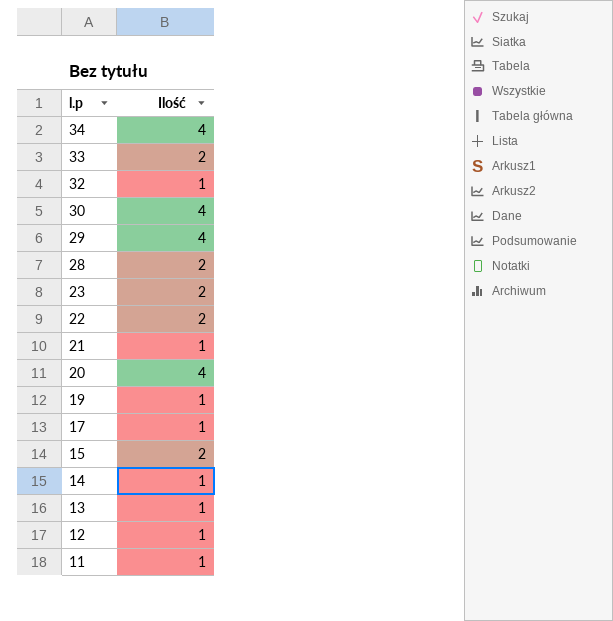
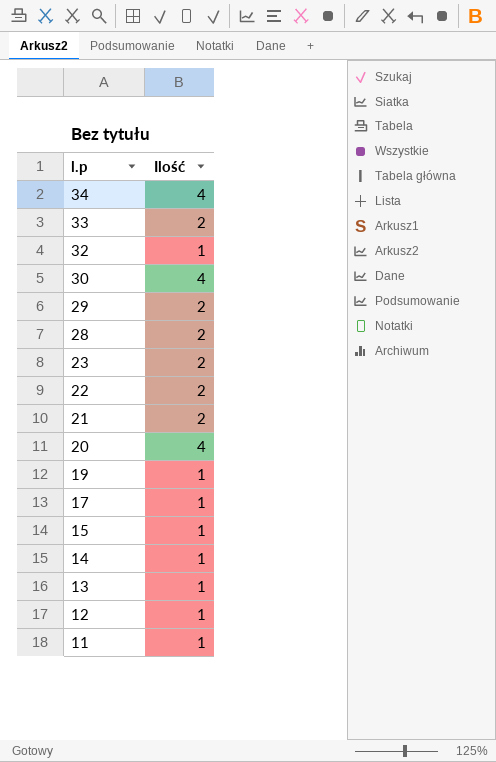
29 | Ilość: 4 -> 2
21 | Ilość: 1 -> 2
15 | Ilość: 2 -> 1

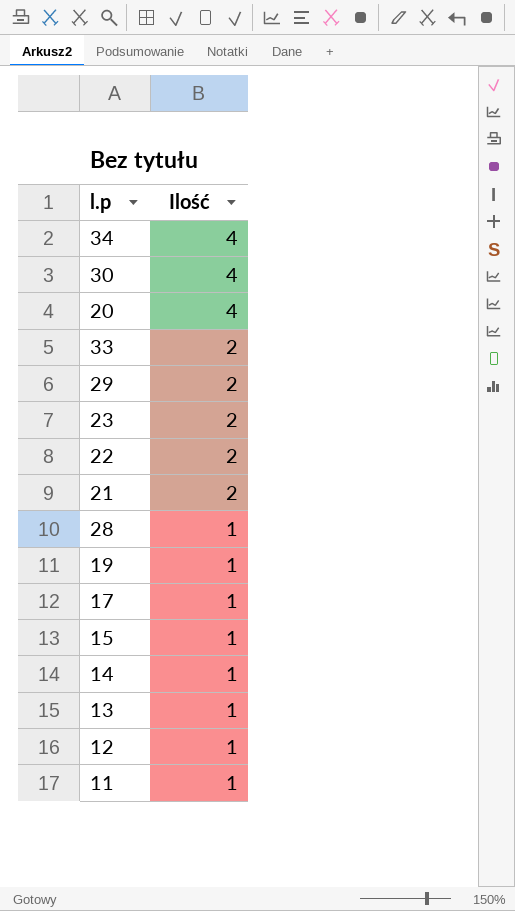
row order: l.p descending -> Ilość descending
row 32: 1 -> none
28 | Ilość: 2 -> 1

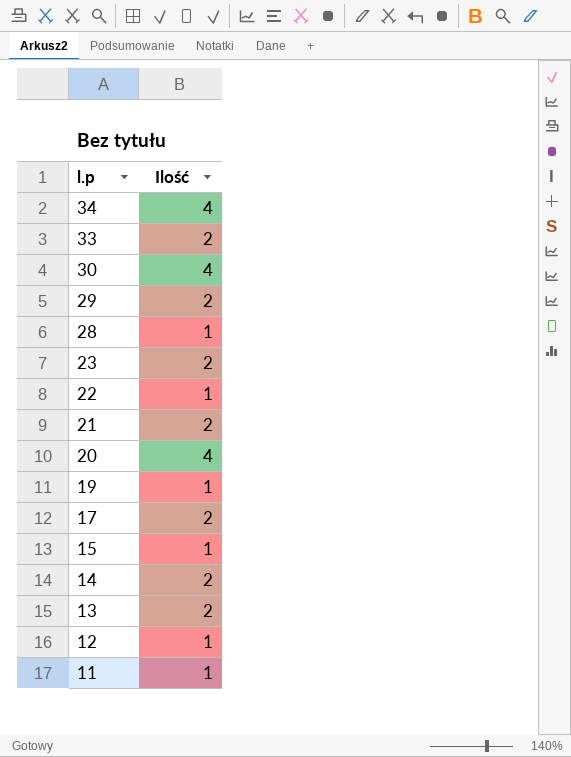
row order: Ilość descending -> l.p descending
22 | Ilość: 2 -> 1
17 | Ilość: 1 -> 2
14 | Ilość: 1 -> 2
13 | Ilość: 1 -> 2

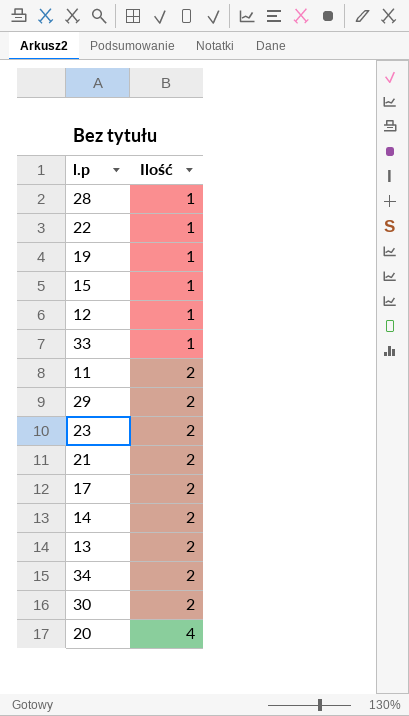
row order: l.p descending -> Ilość ascending
33 | Ilość: 2 -> 1
11 | Ilość: 1 -> 2
34 | Ilość: 4 -> 2
30 | Ilość: 4 -> 2

